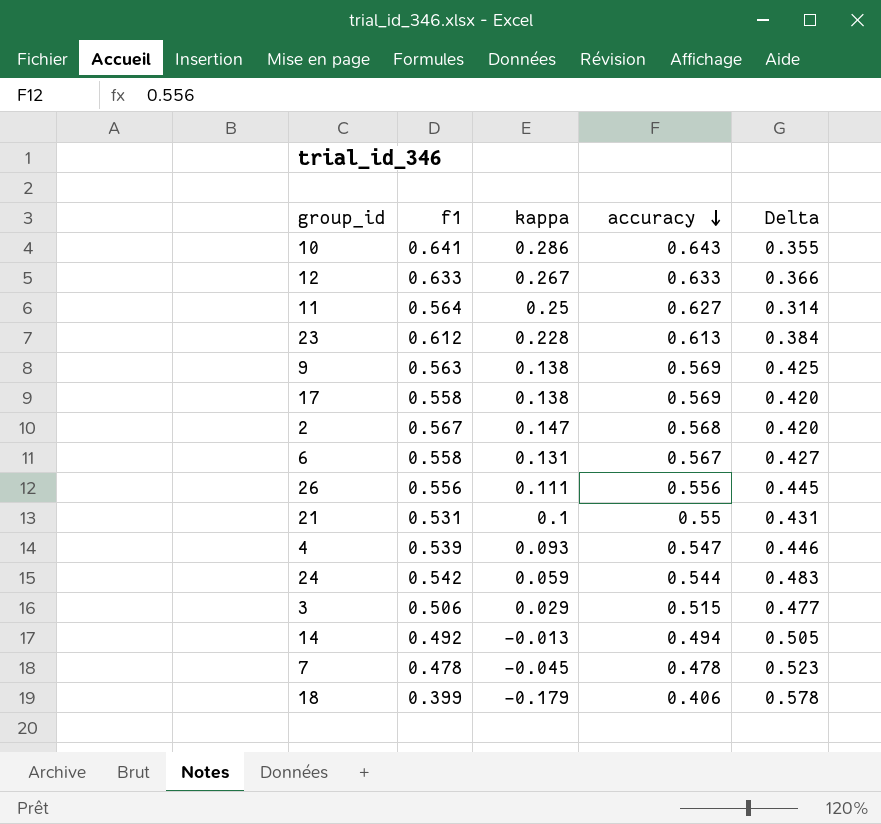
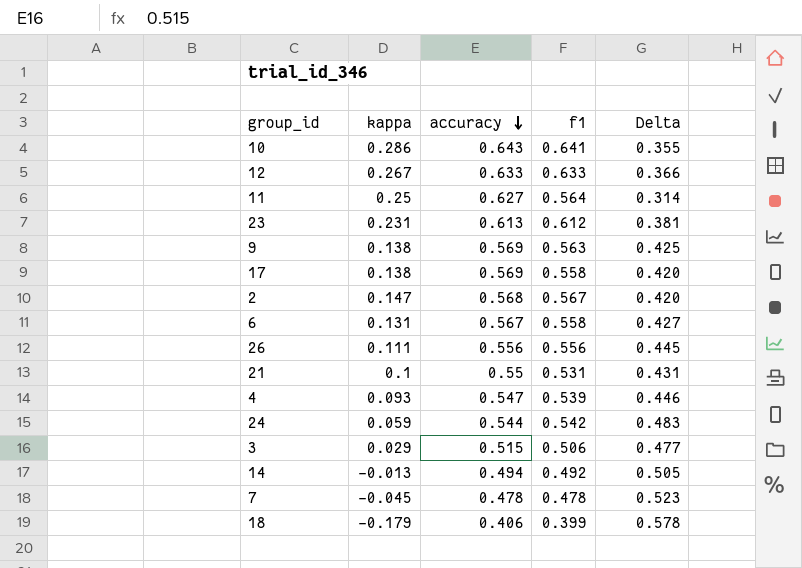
column f1 | position: 2 -> 4
23 | kappa: 0.228 -> 0.231
23 | Delta: 0.384 -> 0.381

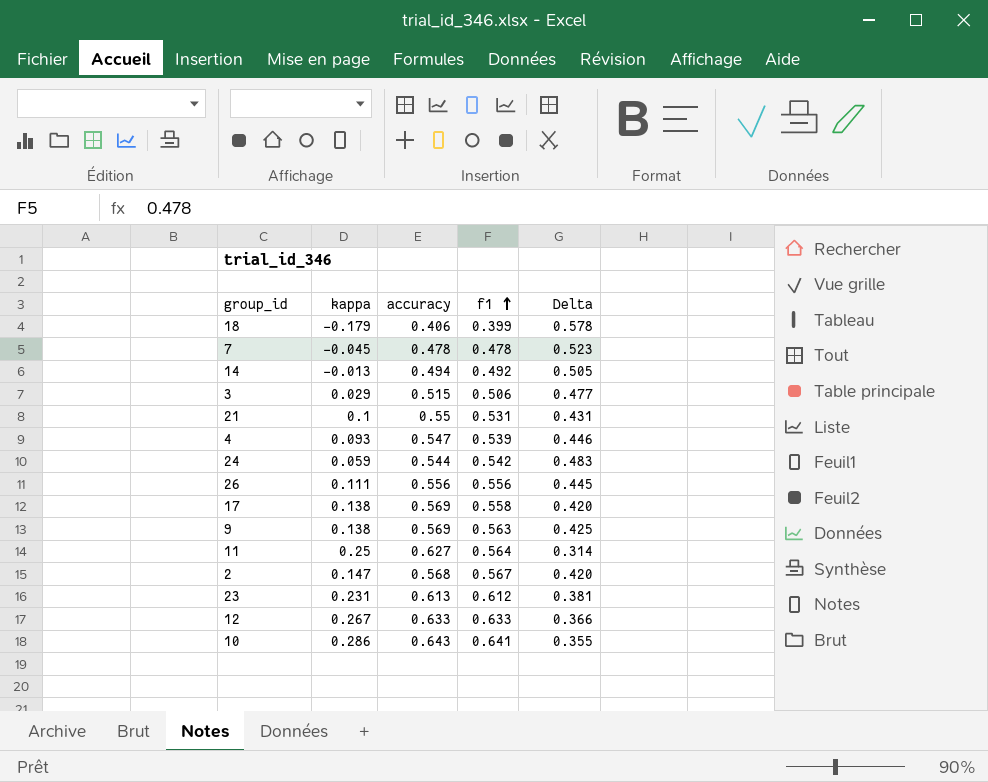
row order: accuracy descending -> f1 ascending
row 6: 0.131 | 0.567 | 0.558 | 0.427 -> none

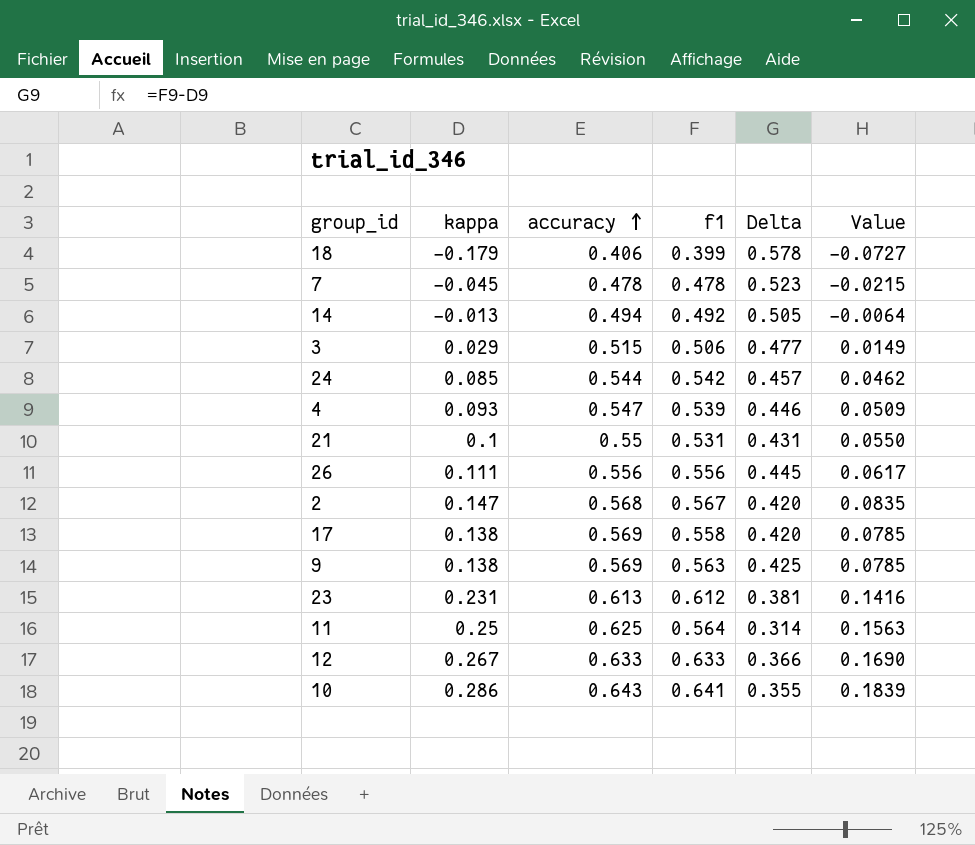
row order: f1 ascending -> accuracy ascending
column Value | formula: none -> [kappa] * [accuracy]
24 | kappa: 0.059 -> 0.085
24 | Delta: 0.483 -> 0.457
11 | accuracy: 0.627 -> 0.625

